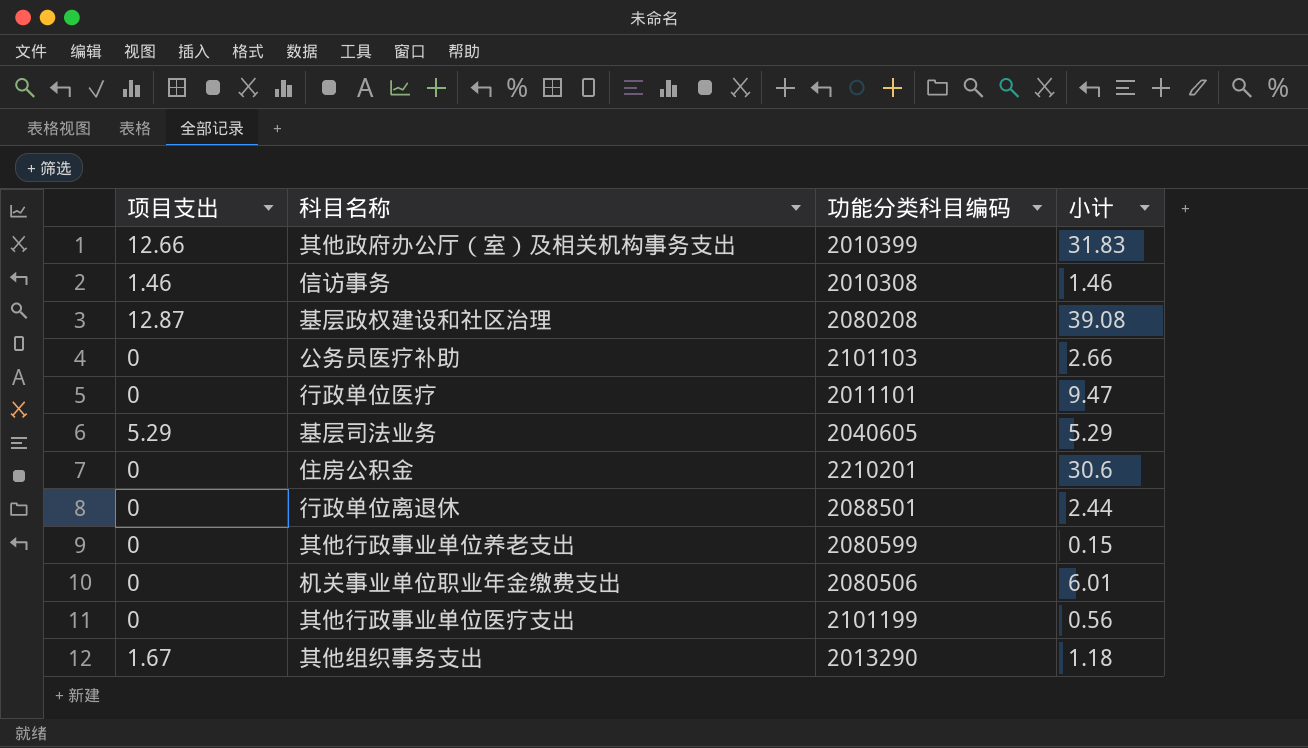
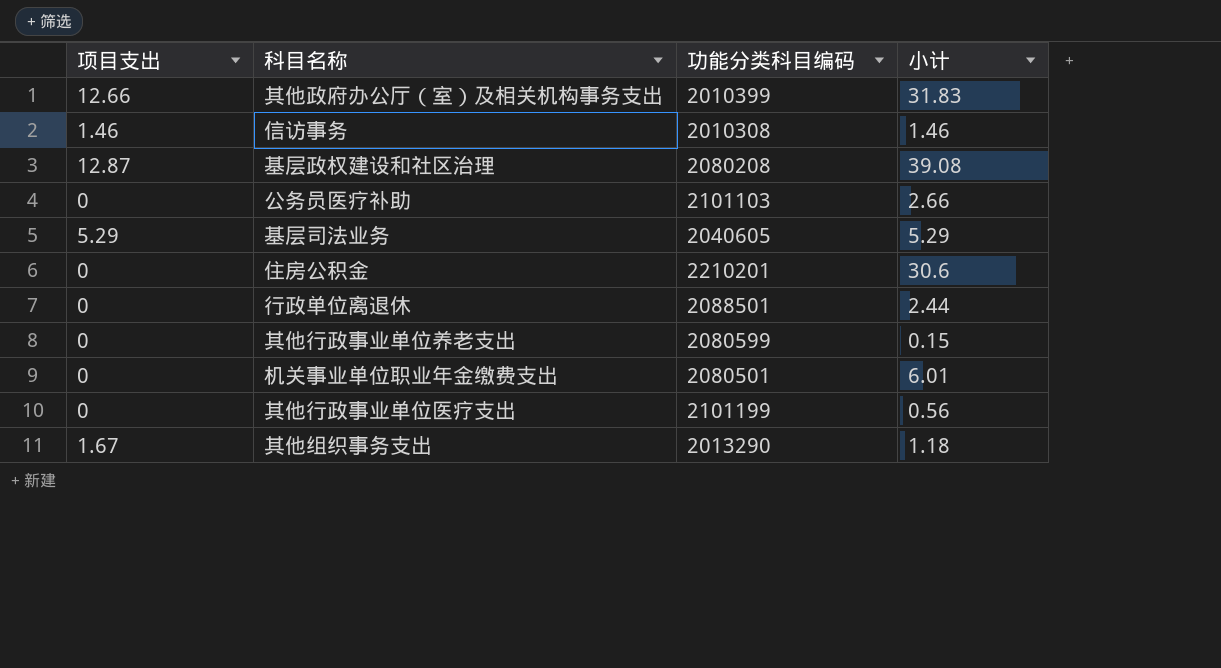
row 行政单位医疗: 0 | 2011101 | 9.47 -> none
机关事业单位职业年金缴费支出 | 功能分类科目编码: 2080506 -> 2080501

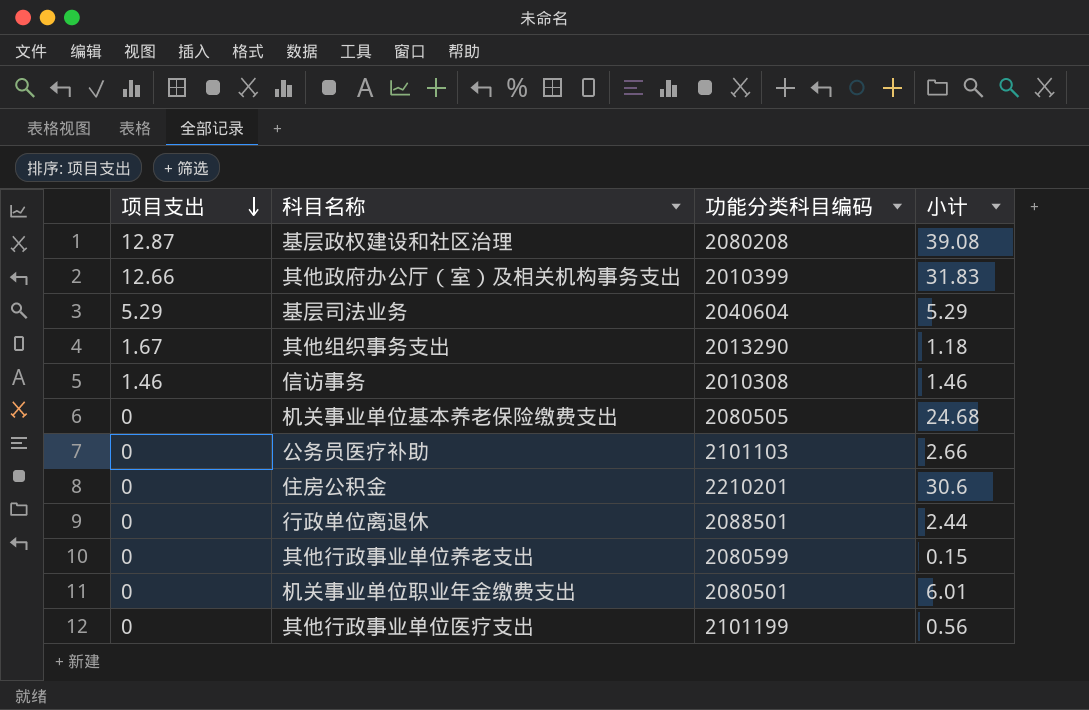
row order: none -> 项目支出 descending
基层司法业务 | 功能分类科目编码: 2040605 -> 2040604
row 机关事业单位基本养老保险缴费支出: none -> 0 | 2080505 | 24.68

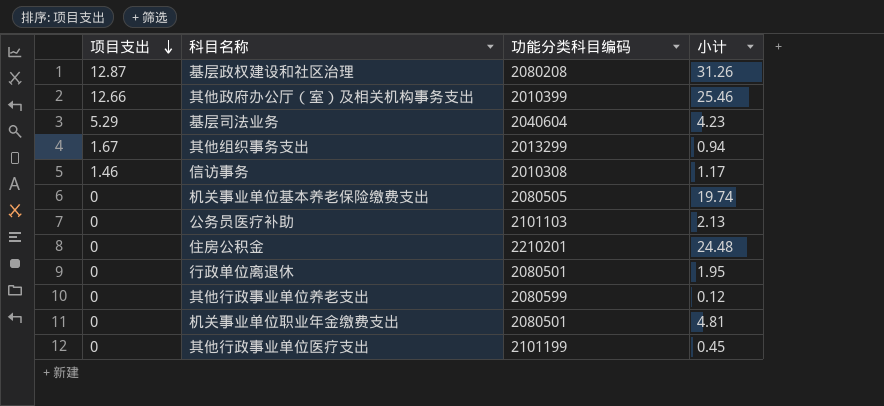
基层政权建设和社区治理 | 小计: 39.08 -> 31.26
其他政府办公厅（室）及相关机构事务支出 | 小计: 31.83 -> 25.46
基层司法业务 | 小计: 5.29 -> 4.23
其他组织事务支出 | 功能分类科目编码: 2013290 -> 2013299
其他组织事务支出 | 小计: 1.18 -> 0.94
信访事务 | 小计: 1.46 -> 1.17
机关事业单位基本养老保险缴费支出 | 小计: 24.68 -> 19.74
公务员医疗补助 | 小计: 2.66 -> 2.13
住房公积金 | 小计: 30.6 -> 24.48
行政单位离退休 | 功能分类科目编码: 2088501 -> 2080501
行政单位离退休 | 小计: 2.44 -> 1.95
其他行政事业单位养老支出 | 小计: 0.15 -> 0.12
机关事业单位职业年金缴费支出 | 小计: 6.01 -> 4.81
其他行政事业单位医疗支出 | 小计: 0.56 -> 0.45

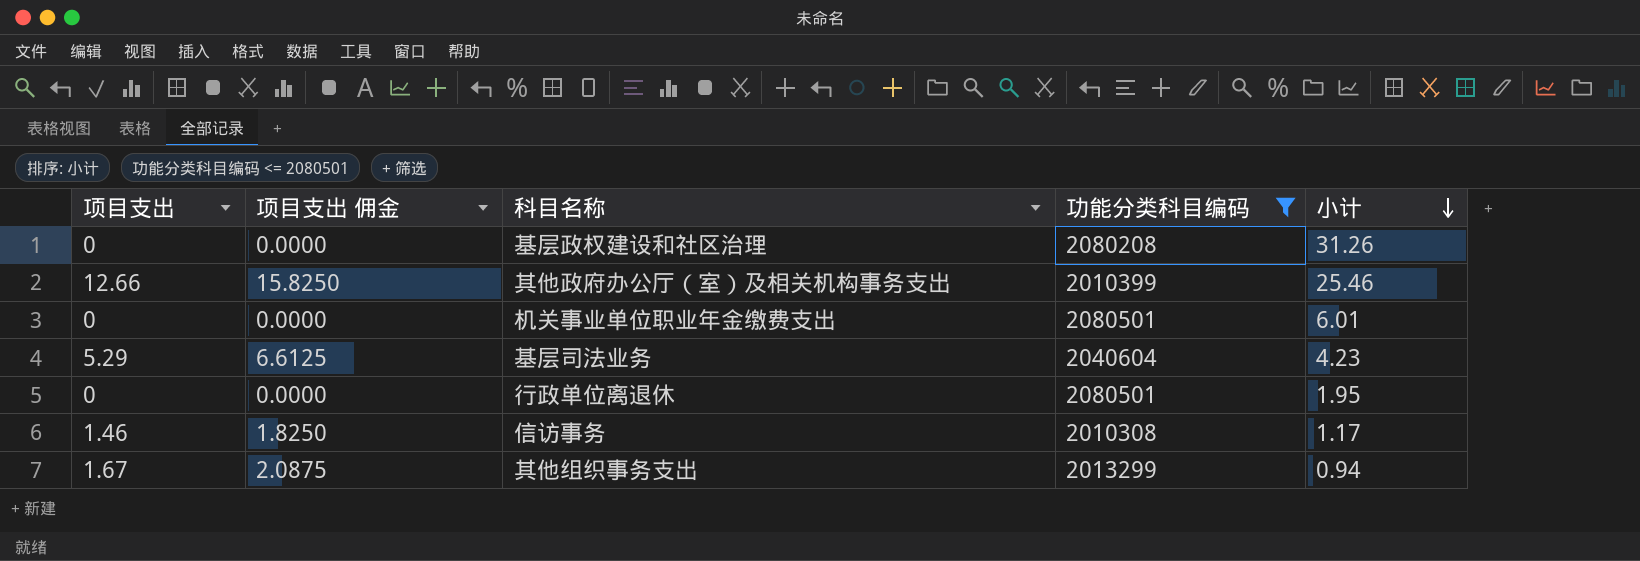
filter: none -> 功能分类科目编码 <= 2080501
row order: 项目支出 descending -> 小计 descending
column 项目支出 佣金 | formula: none -> [项目支出] * 1.25
基层政权建设和社区治理 | 项目支出: 12.87 -> 0
机关事业单位职业年金缴费支出 | 小计: 4.81 -> 6.01

